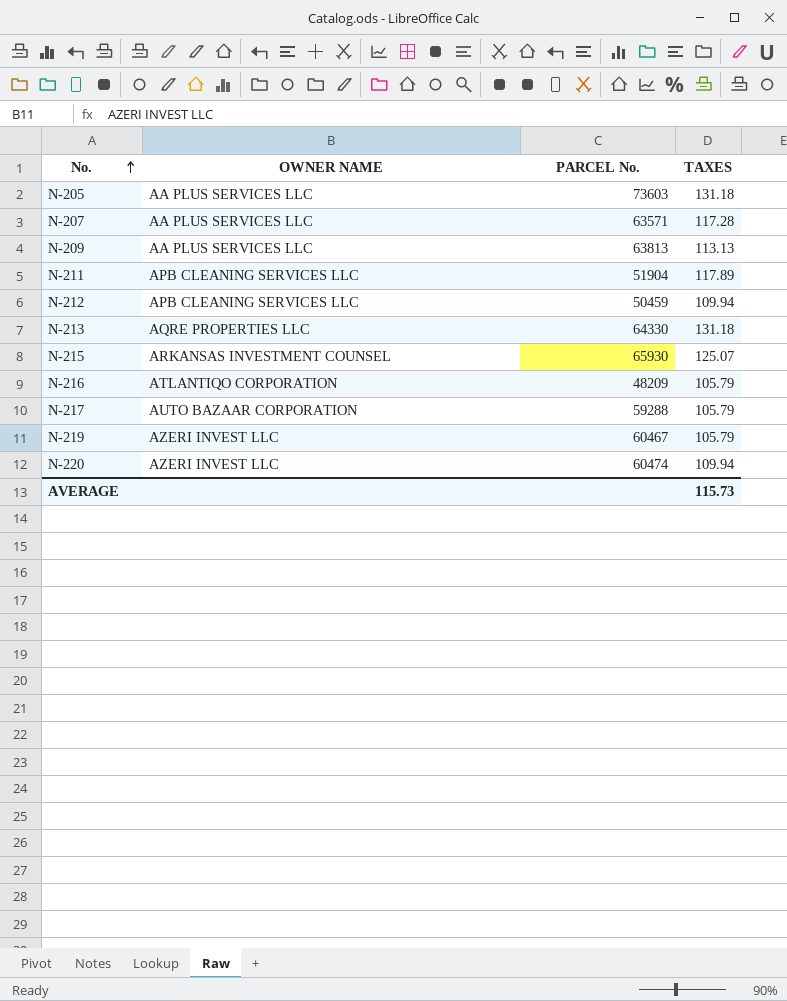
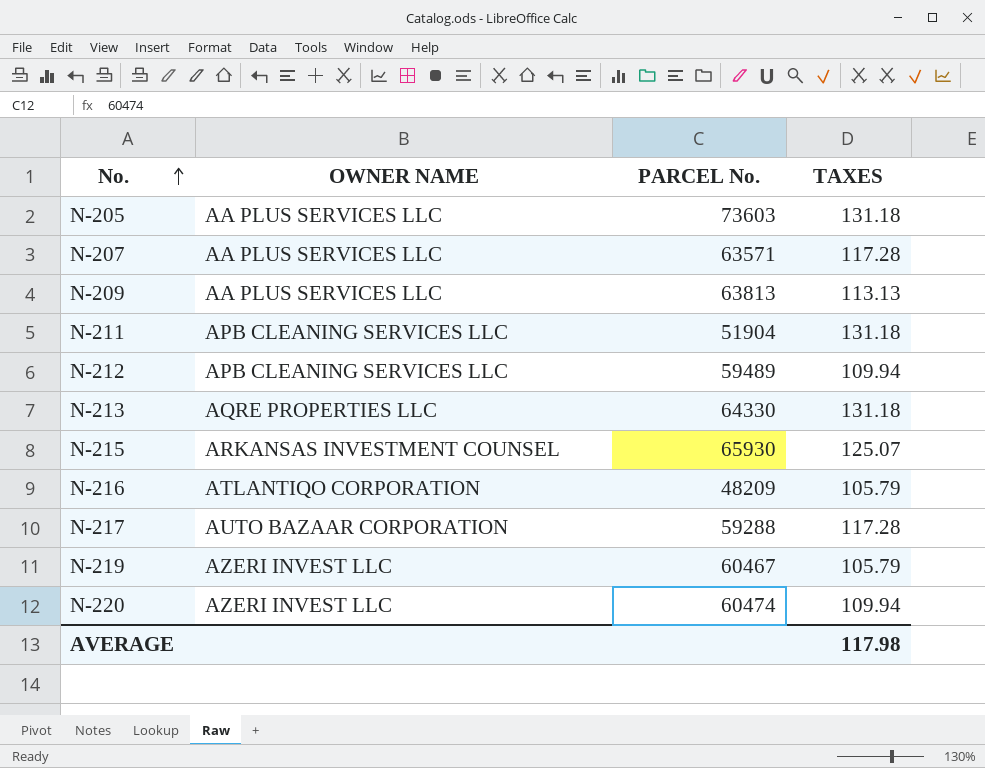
N-211 | TAXES: 117.89 -> 131.18
N-212 | PARCEL No.: 50459 -> 59489
N-217 | TAXES: 105.79 -> 117.28
AVERAGE | TAXES: 115.73 -> 117.98

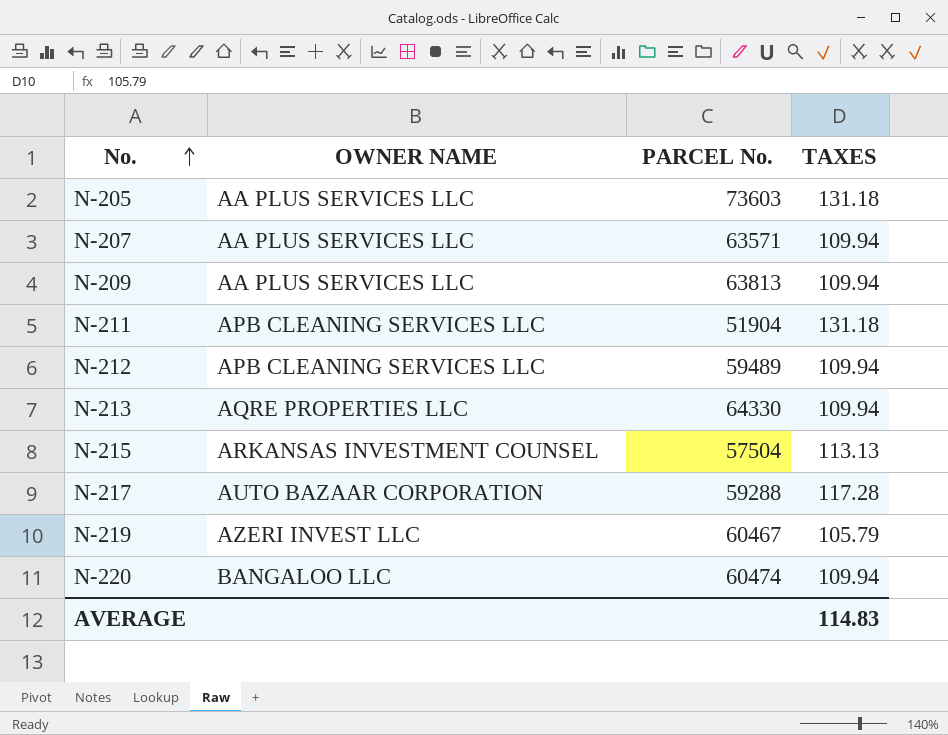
row N-216: ATLANTIQO CORPORATION | 48209 | 105.79 -> none
N-207 | TAXES: 117.28 -> 109.94
N-209 | TAXES: 113.13 -> 109.94
N-213 | TAXES: 131.18 -> 109.94
N-215 | PARCEL No.: 65930 -> 57504
N-215 | TAXES: 125.07 -> 113.13
N-220 | OWNER NAME: AZERI INVEST LLC -> BANGALOO LLC
AVERAGE | TAXES: 117.98 -> 114.83

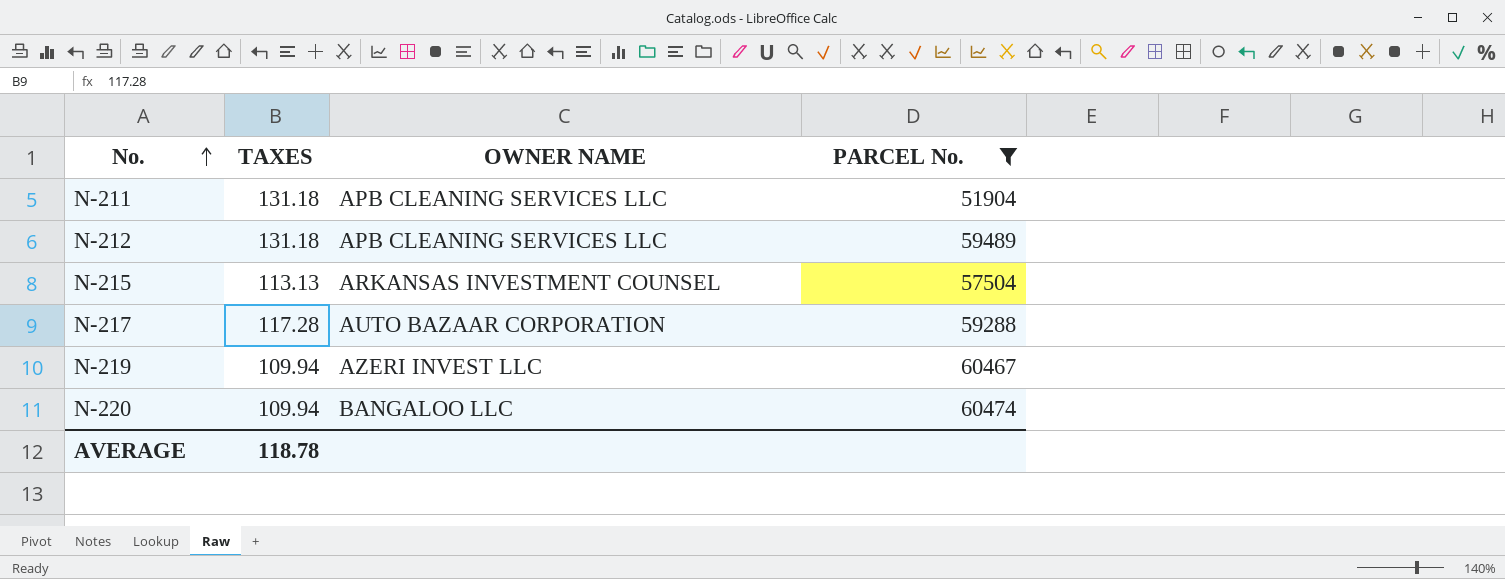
filter: none -> PARCEL No. <= 60474
column TAXES | position: 4 -> 2
N-212 | TAXES: 109.94 -> 131.18
N-219 | TAXES: 105.79 -> 109.94
AVERAGE | TAXES: 114.83 -> 118.78

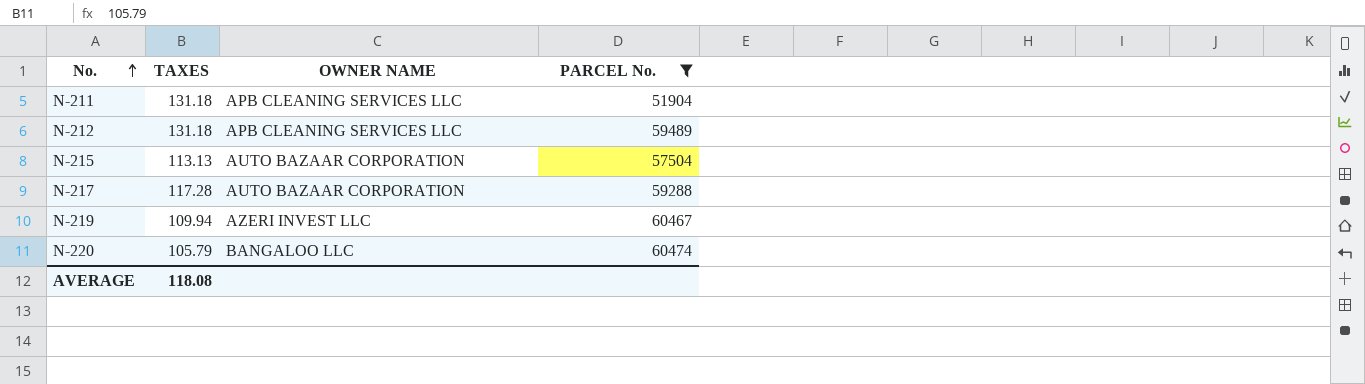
N-215 | OWNER NAME: ARKANSAS INVESTMENT COUNSEL -> AUTO BAZAAR CORPORATION
N-220 | TAXES: 109.94 -> 105.79
AVERAGE | TAXES: 118.78 -> 118.08

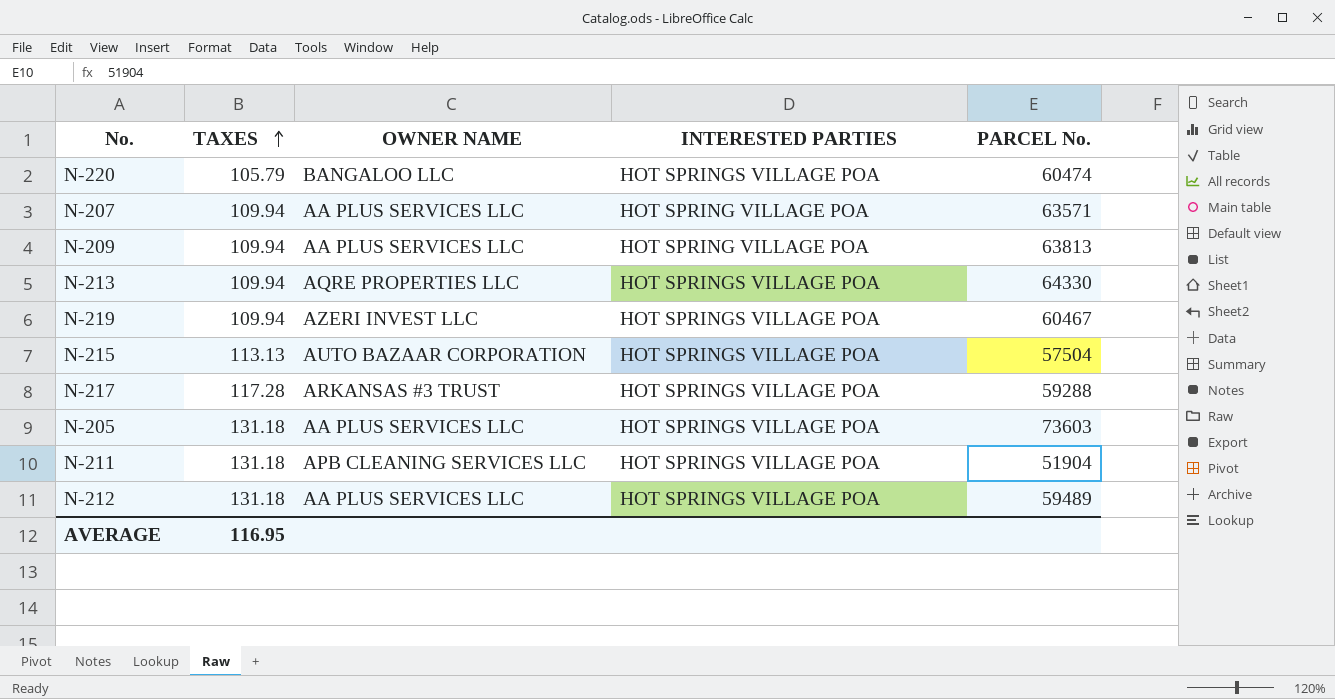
filter: PARCEL No. <= 60474 -> none
row order: No. ascending -> TAXES ascending
column INTERESTED PARTIES | position: none -> 4
N-217 | OWNER NAME: AUTO BAZAAR CORPORATION -> ARKANSAS #3 TRUST
N-212 | OWNER NAME: APB CLEANING SERVICES LLC -> AA PLUS SERVICES LLC
AVERAGE | TAXES: 118.08 -> 116.95

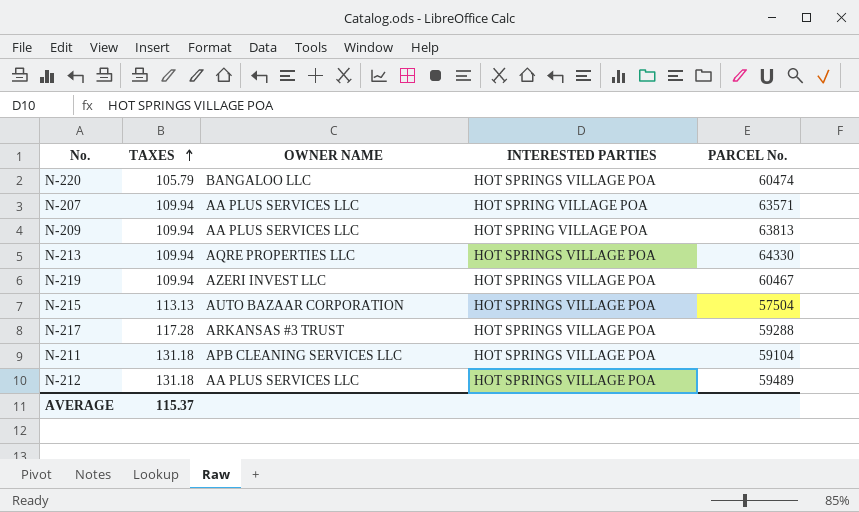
row N-205: 131.18 | AA PLUS SERVICES LLC | HOT SPRINGS VILLAGE POA | 73603 -> none
N-211 | PARCEL No.: 51904 -> 59104
AVERAGE | TAXES: 116.95 -> 115.37

